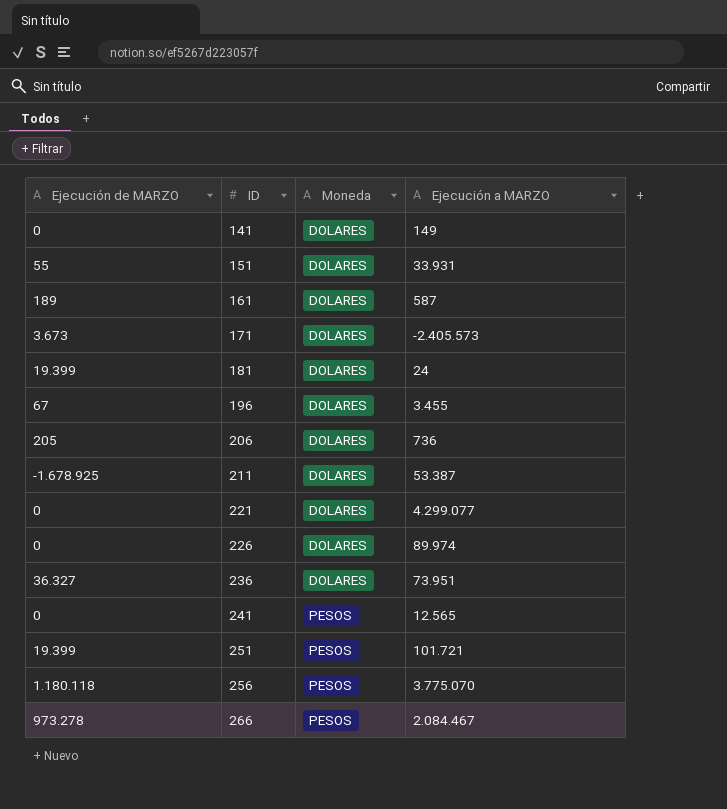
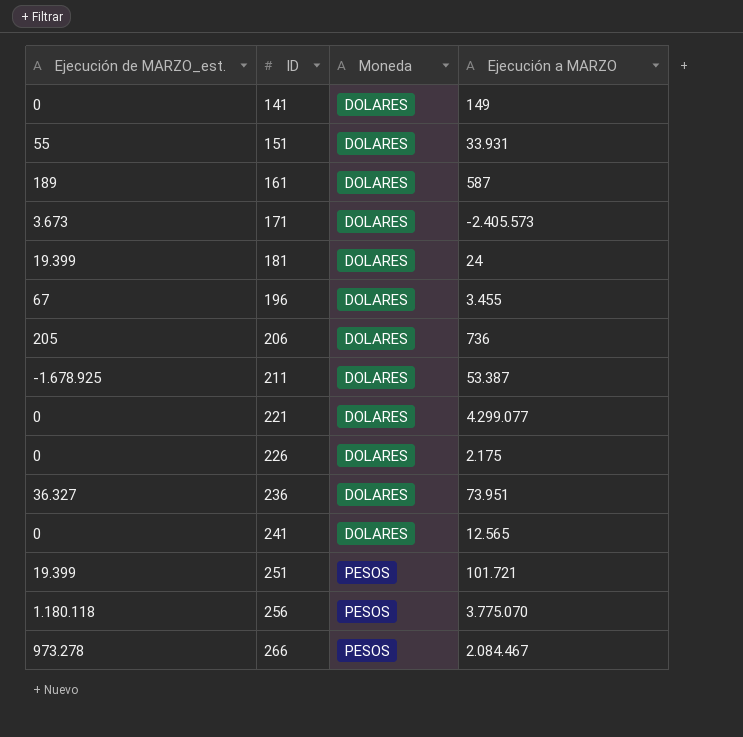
column name: Ejecución de MARZO -> Ejecución de MARZO_est.
226 | Ejecución a MARZO: 89.974 -> 2.175
241 | Moneda: PESOS -> DOLARES

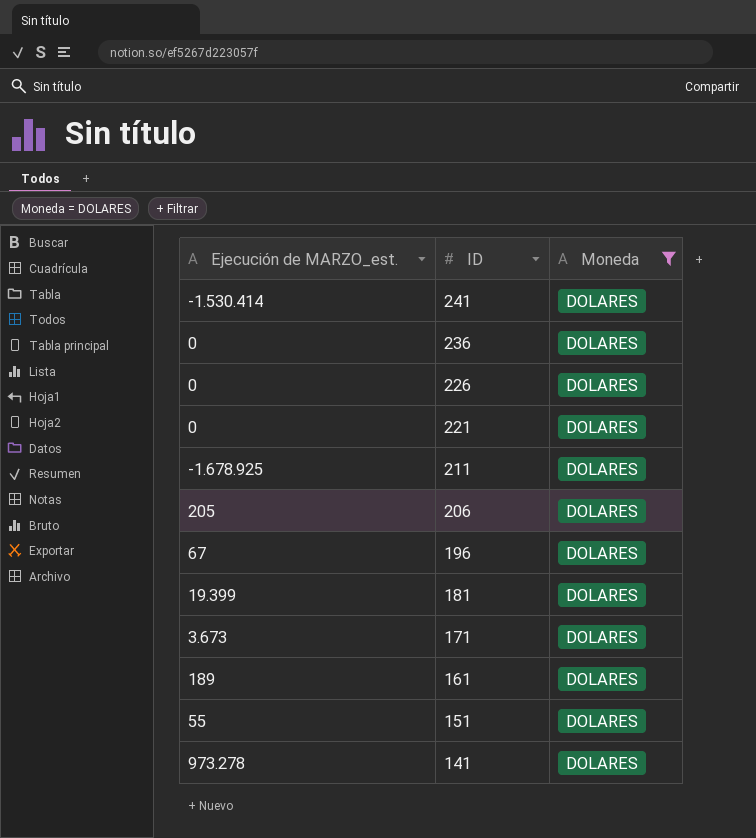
filter: none -> Moneda = DOLARES
row order: ID ascending -> ID descending
column Ejecución a MARZO | position: 4 -> none
241 | Ejecución de MARZO_est.: 0 -> -1.530.414
236 | Ejecución de MARZO_est.: 36.327 -> 0
141 | Ejecución de MARZO_est.: 0 -> 973.278

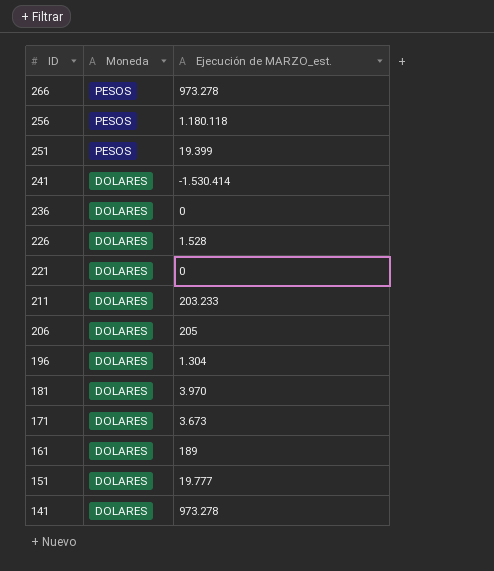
filter: Moneda = DOLARES -> none
column Ejecución de MARZO_est. | position: 1 -> 3
226 | Ejecución de MARZO_est.: 0 -> 1.528
211 | Ejecución de MARZO_est.: -1.678.925 -> 203.233
196 | Ejecución de MARZO_est.: 67 -> 1.304
181 | Ejecución de MARZO_est.: 19.399 -> 3.970
151 | Ejecución de MARZO_est.: 55 -> 19.777

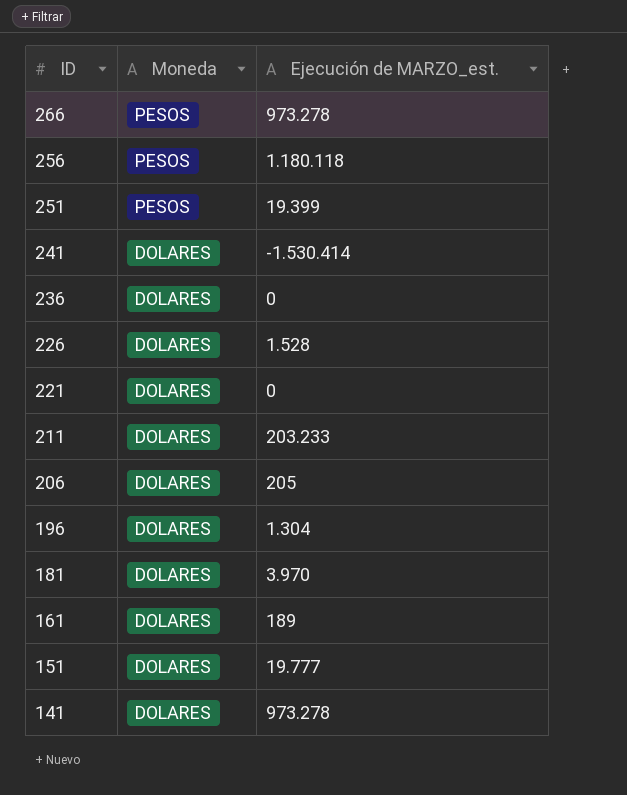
row 171: DOLARES | 3.673 -> none

